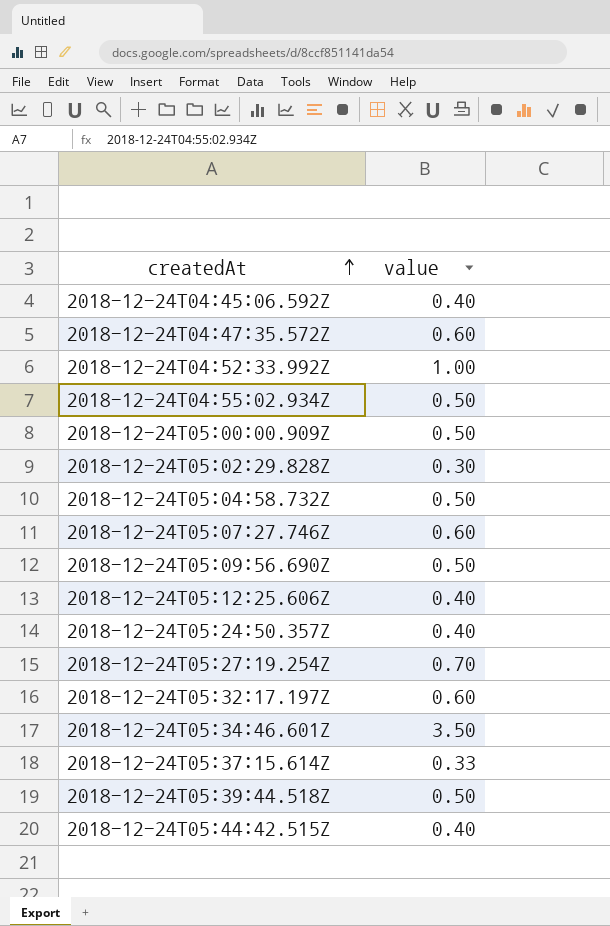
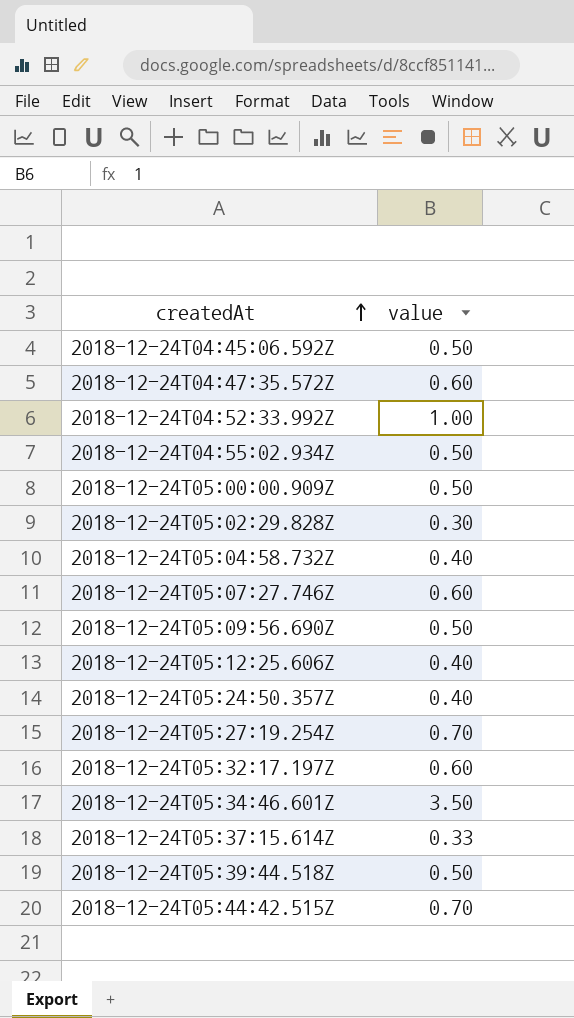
2018-12-24T04:45:06.592Z | value: 0.40 -> 0.50
2018-12-24T05:04:58.732Z | value: 0.50 -> 0.40
2018-12-24T05:44:42.515Z | value: 0.40 -> 0.70

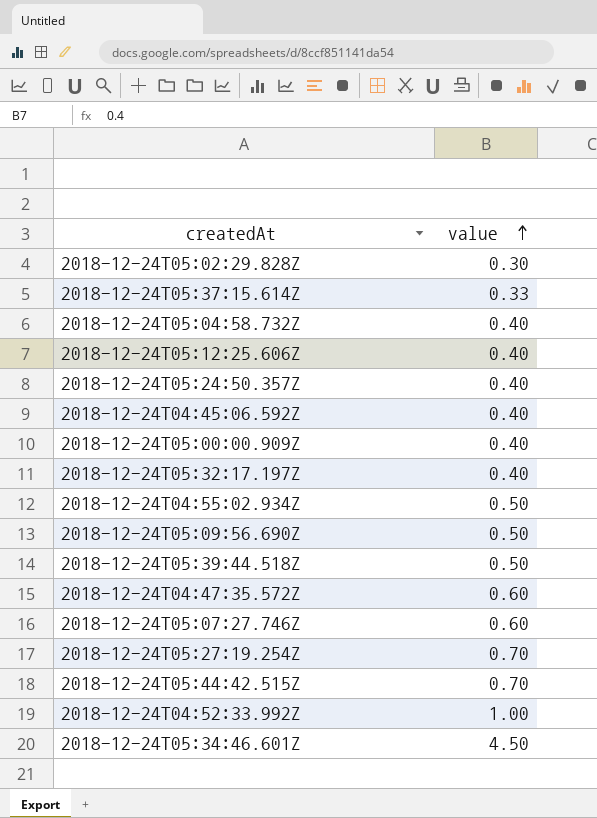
row order: createdAt ascending -> value ascending
2018-12-24T04:45:06.592Z | value: 0.50 -> 0.40
2018-12-24T05:00:00.909Z | value: 0.50 -> 0.40
2018-12-24T05:32:17.197Z | value: 0.60 -> 0.40
2018-12-24T05:34:46.601Z | value: 3.50 -> 4.50

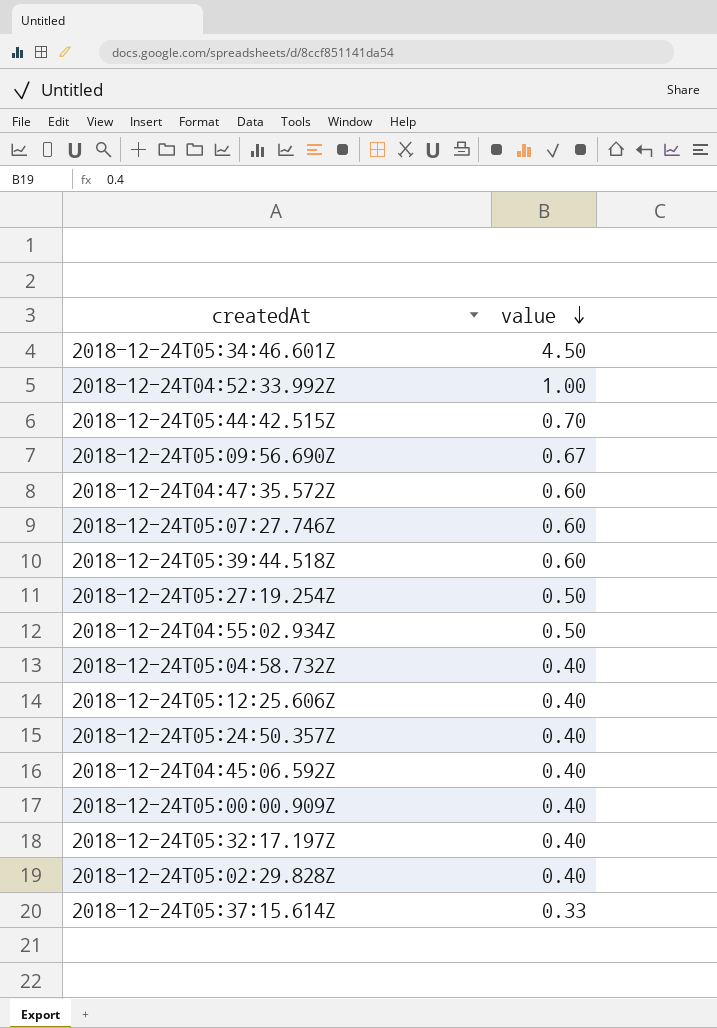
row order: value ascending -> value descending
2018-12-24T05:09:56.690Z | value: 0.50 -> 0.67
2018-12-24T05:39:44.518Z | value: 0.50 -> 0.60
2018-12-24T05:27:19.254Z | value: 0.70 -> 0.50
2018-12-24T05:02:29.828Z | value: 0.30 -> 0.40

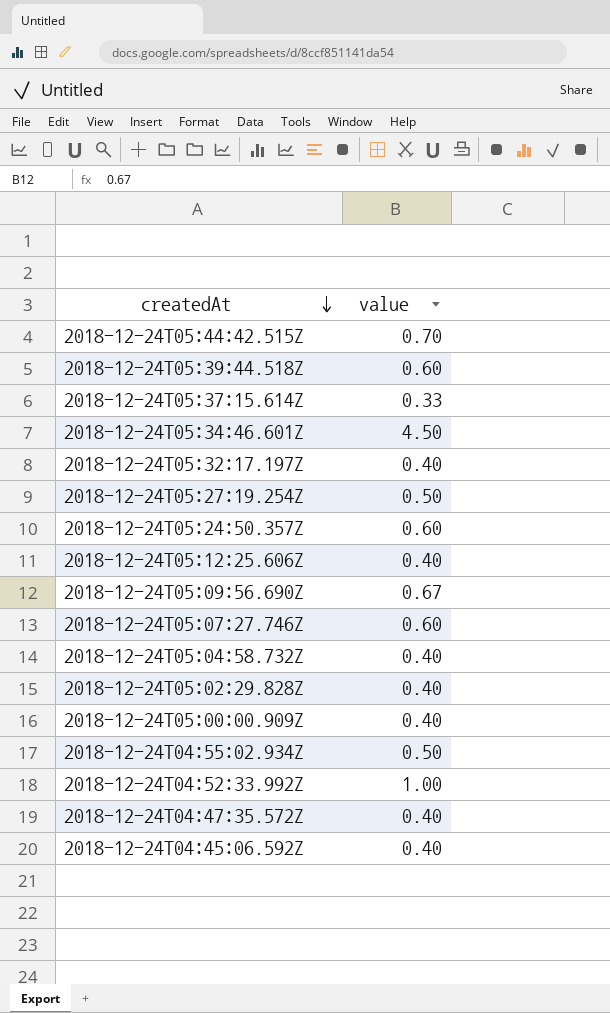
row order: value descending -> createdAt descending
2018-12-24T05:24:50.357Z | value: 0.40 -> 0.60
2018-12-24T04:47:35.572Z | value: 0.60 -> 0.40

